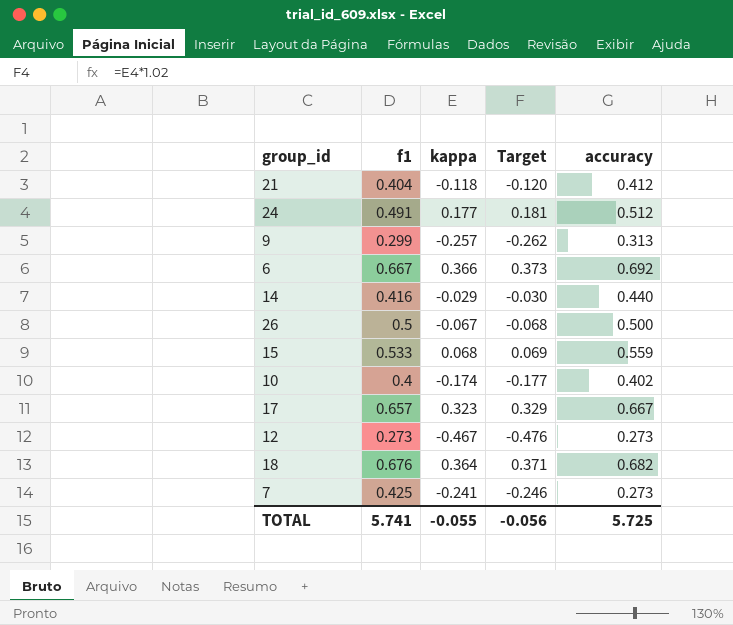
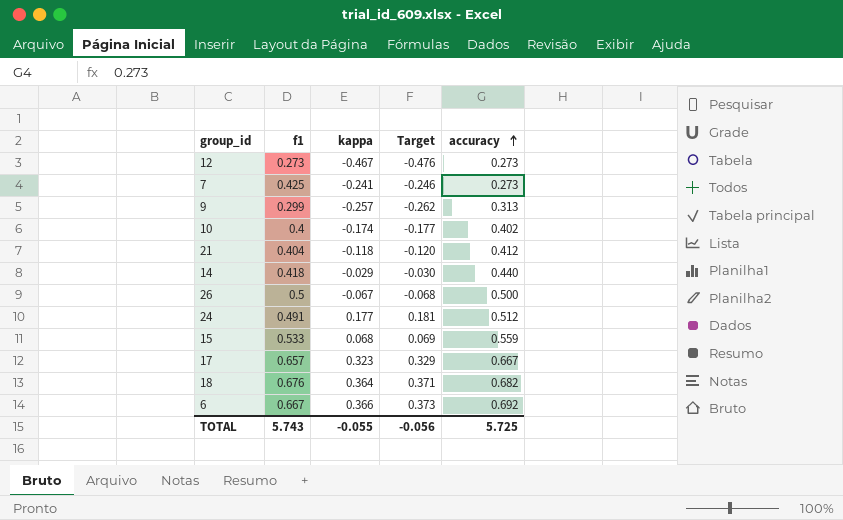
row order: none -> accuracy ascending
14 | f1: 0.416 -> 0.418
TOTAL | f1: 5.741 -> 5.743

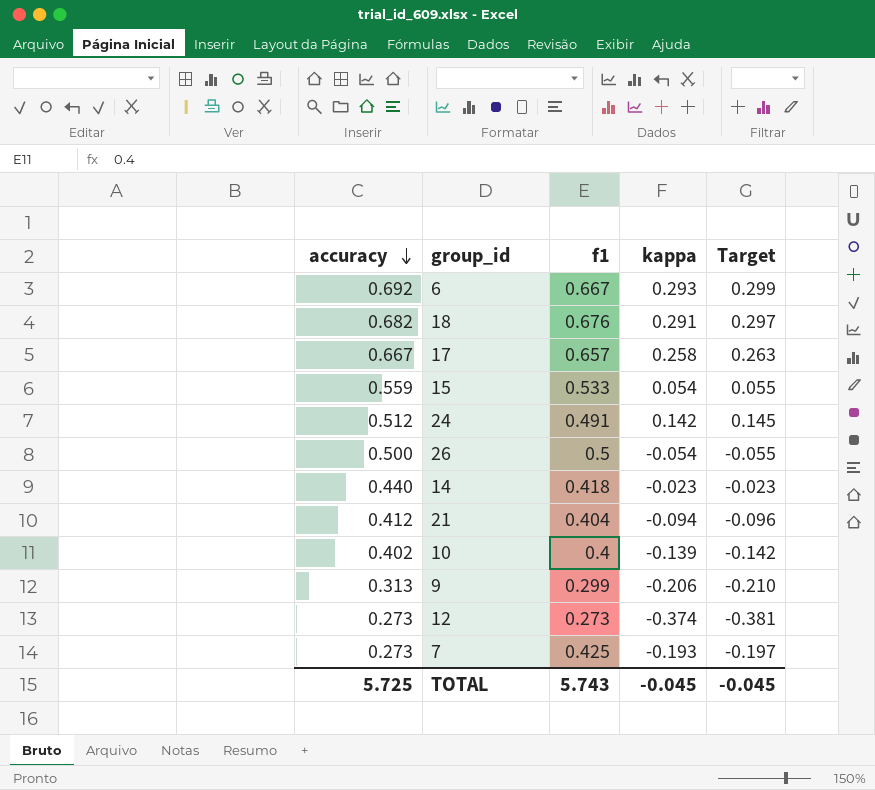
row order: accuracy ascending -> accuracy descending
column accuracy | position: 5 -> 1
6 | kappa: 0.366 -> 0.293
6 | Target: 0.373 -> 0.299
18 | kappa: 0.364 -> 0.291
18 | Target: 0.371 -> 0.297
17 | kappa: 0.323 -> 0.258
17 | Target: 0.329 -> 0.263
15 | kappa: 0.068 -> 0.054
15 | Target: 0.069 -> 0.055
24 | kappa: 0.177 -> 0.142
24 | Target: 0.181 -> 0.145
26 | kappa: -0.067 -> -0.054
26 | Target: -0.068 -> -0.055
14 | kappa: -0.029 -> -0.023
14 | Target: -0.030 -> -0.023
21 | kappa: -0.118 -> -0.094
21 | Target: -0.120 -> -0.096
10 | kappa: -0.174 -> -0.139
10 | Target: -0.177 -> -0.142
9 | kappa: -0.257 -> -0.206
9 | Target: -0.262 -> -0.210
12 | kappa: -0.467 -> -0.374
12 | Target: -0.476 -> -0.381
7 | kappa: -0.241 -> -0.193
7 | Target: -0.246 -> -0.197
TOTAL | kappa: -0.055 -> -0.045
TOTAL | Target: -0.056 -> -0.045

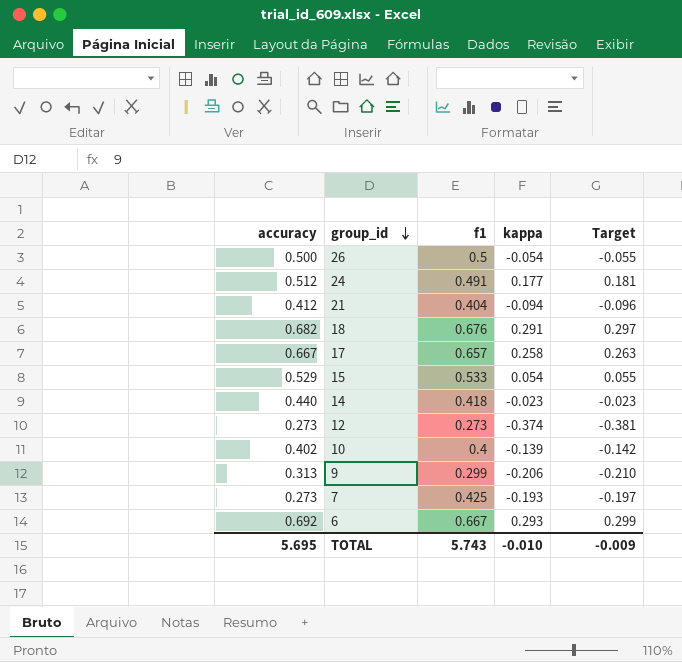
row order: accuracy descending -> group_id descending
24 | kappa: 0.142 -> 0.177
24 | Target: 0.145 -> 0.181
15 | accuracy: 0.559 -> 0.529
TOTAL | accuracy: 5.725 -> 5.695
TOTAL | kappa: -0.045 -> -0.010
TOTAL | Target: -0.045 -> -0.009

